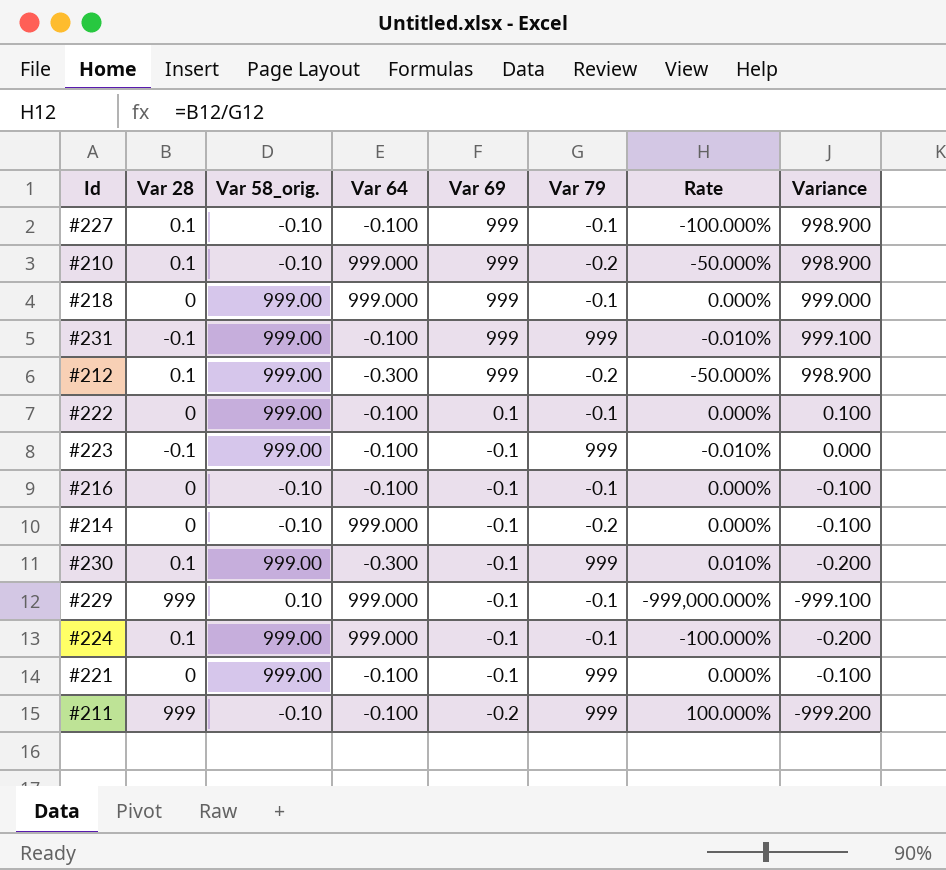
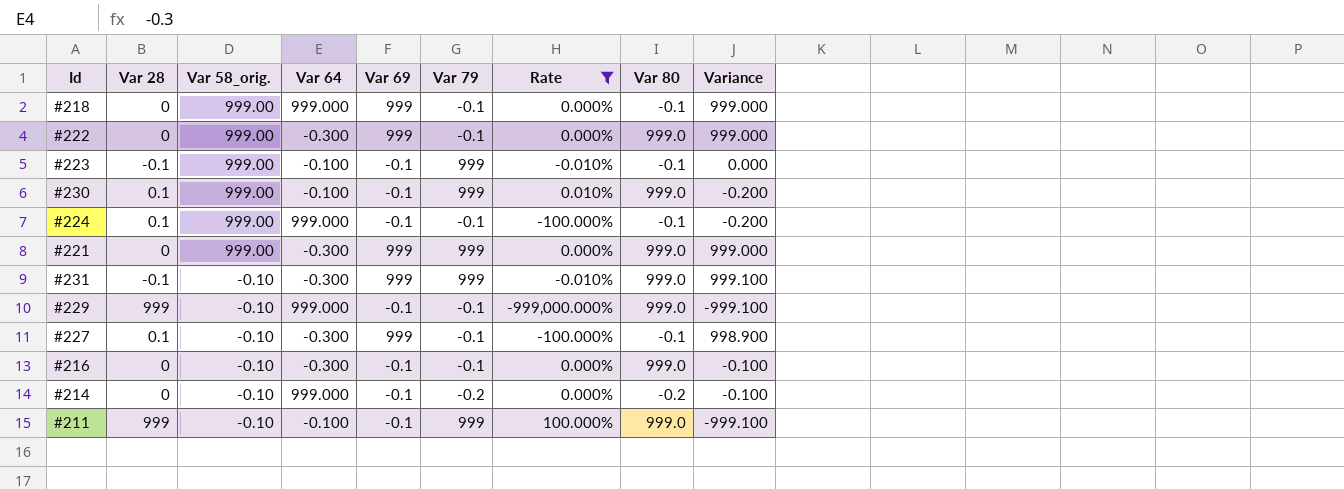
filter: none -> Rate != -50.000%
row order: Var 69 descending -> Var 58_orig. descending
column Var 80 | position: none -> 8
#222 | Var 64: -0.100 -> -0.300
#222 | Var 69: 0.1 -> 999
#222 | Variance: 0.100 -> 999.000
#230 | Var 64: -0.300 -> -0.100
#221 | Var 64: -0.100 -> -0.300
#221 | Var 69: -0.1 -> 999
#221 | Variance: -0.100 -> 999.000
#231 | Var 58_orig.: 999.00 -> -0.10
#231 | Var 64: -0.100 -> -0.300
#229 | Var 58_orig.: 0.10 -> -0.10
#227 | Var 64: -0.100 -> -0.300
#216 | Var 64: -0.100 -> -0.300
#211 | Var 69: -0.2 -> -0.1
#211 | Variance: -999.200 -> -999.100

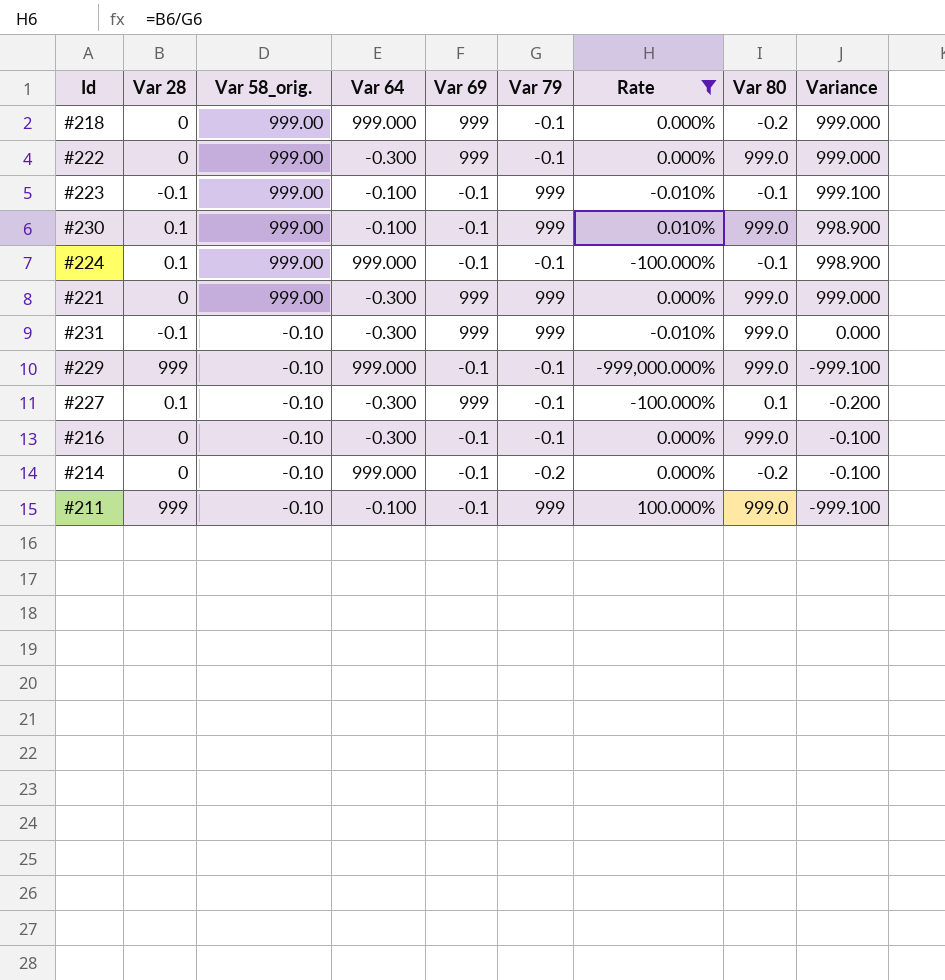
column Variance | formula: [Var 69] - [Var 28] -> [Var 58_orig.] - [Var 28]
#218 | Var 80: -0.1 -> -0.2
#227 | Var 80: -0.1 -> 0.1

